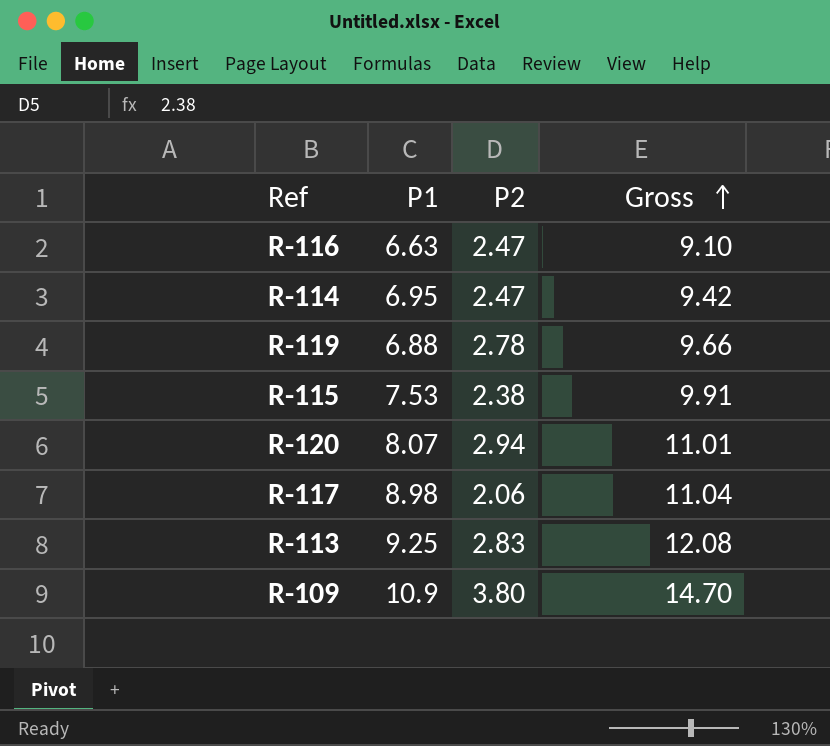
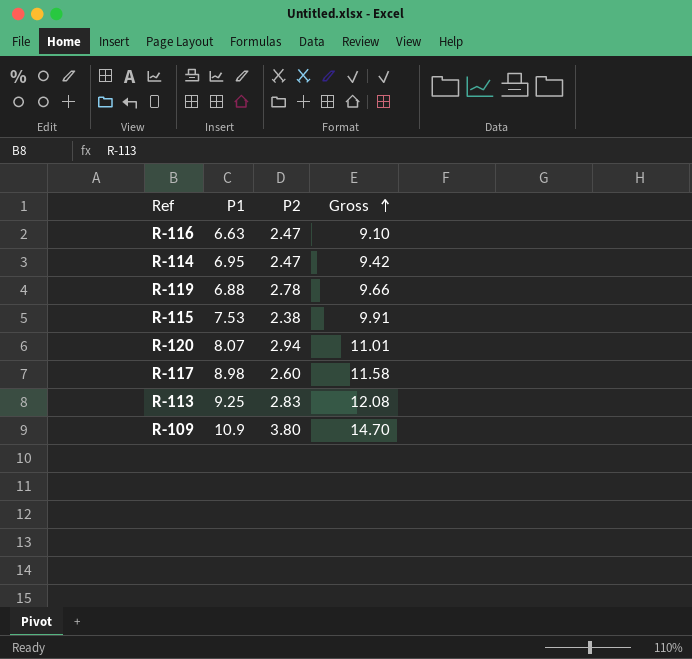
R-117 | P2: 2.06 -> 2.60
R-117 | Gross: 11.04 -> 11.58

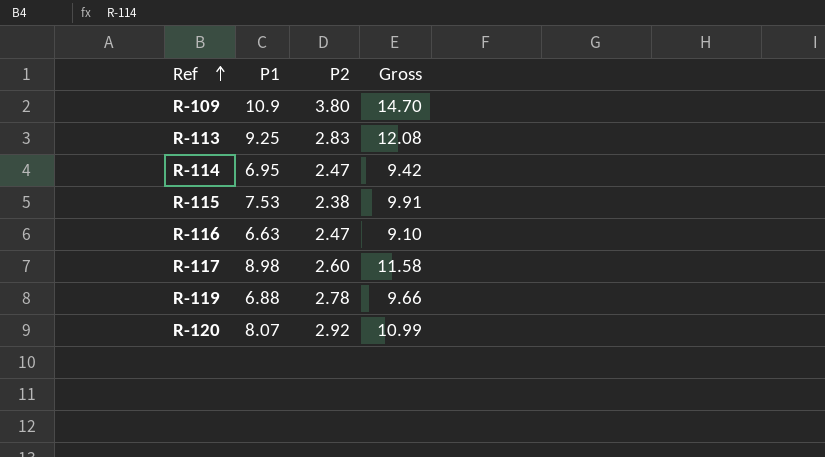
row order: Gross ascending -> Ref ascending
R-120 | P2: 2.94 -> 2.92
R-120 | Gross: 11.01 -> 10.99

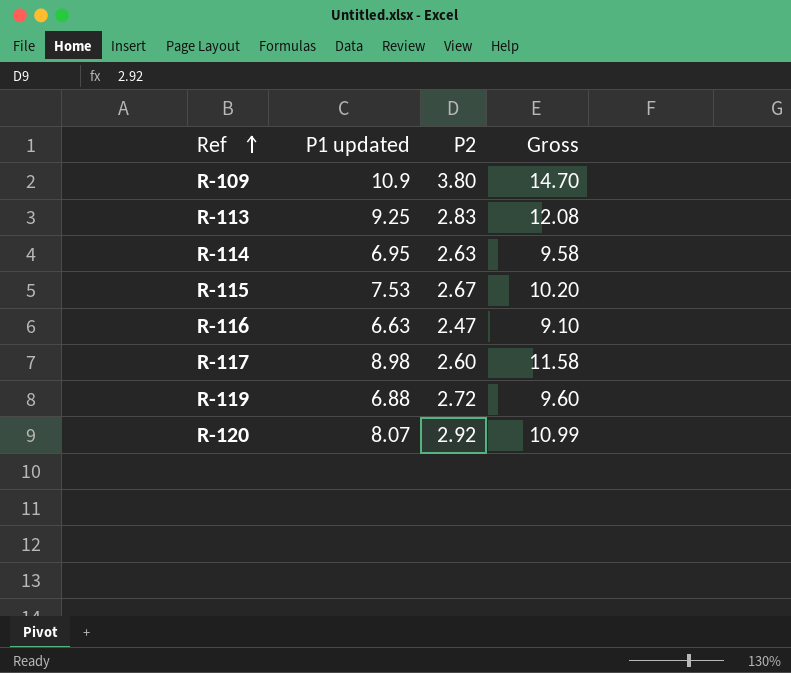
column name: P1 -> P1 updated
R-114 | P2: 2.47 -> 2.63
R-114 | Gross: 9.42 -> 9.58
R-115 | P2: 2.38 -> 2.67
R-115 | Gross: 9.91 -> 10.20
R-119 | P2: 2.78 -> 2.72
R-119 | Gross: 9.66 -> 9.60

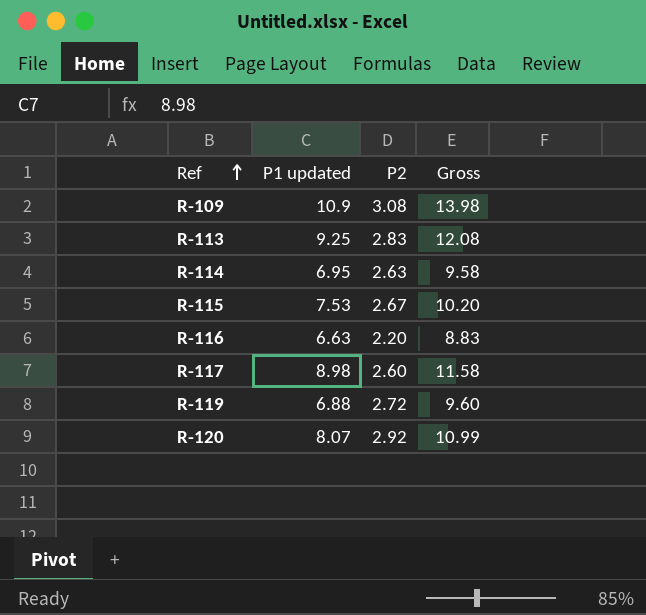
R-109 | P2: 3.80 -> 3.08
R-109 | Gross: 14.70 -> 13.98
R-116 | P2: 2.47 -> 2.20
R-116 | Gross: 9.10 -> 8.83

